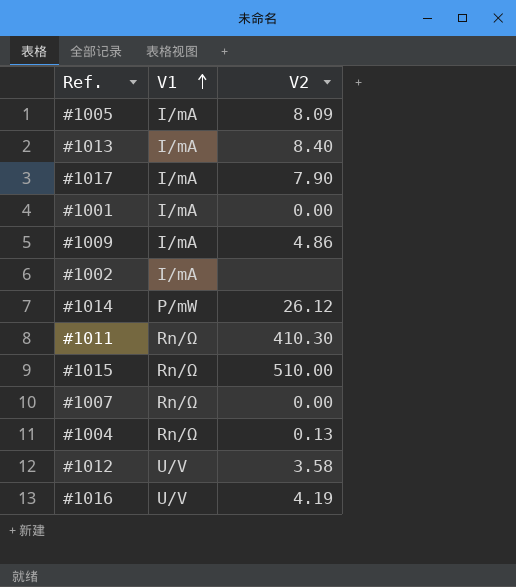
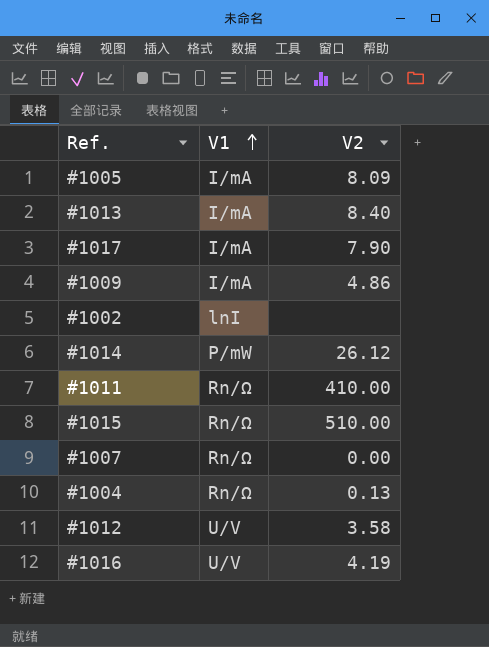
row #1001: I/mA | 0.00 -> none
#1002 | V1: I/mA -> lnI
#1011 | V2: 410.30 -> 410.00

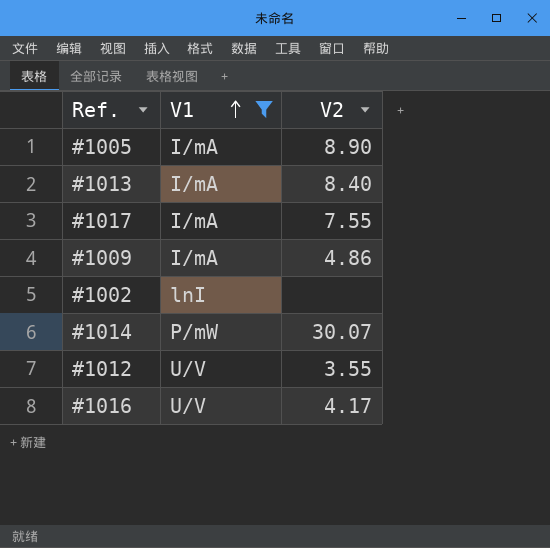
filter: none -> V1 != Rn/Ω
#1005 | V2: 8.09 -> 8.90
#1017 | V2: 7.90 -> 7.55
#1014 | V2: 26.12 -> 30.07
#1012 | V2: 3.58 -> 3.55
#1016 | V2: 4.19 -> 4.17

